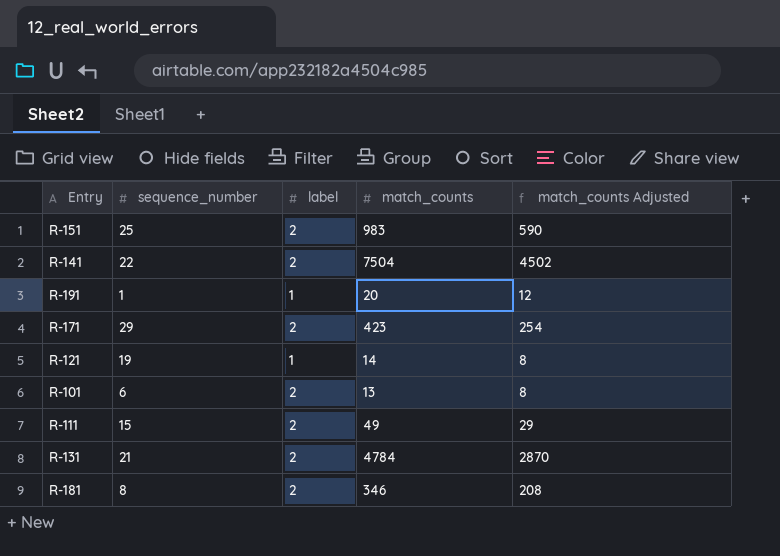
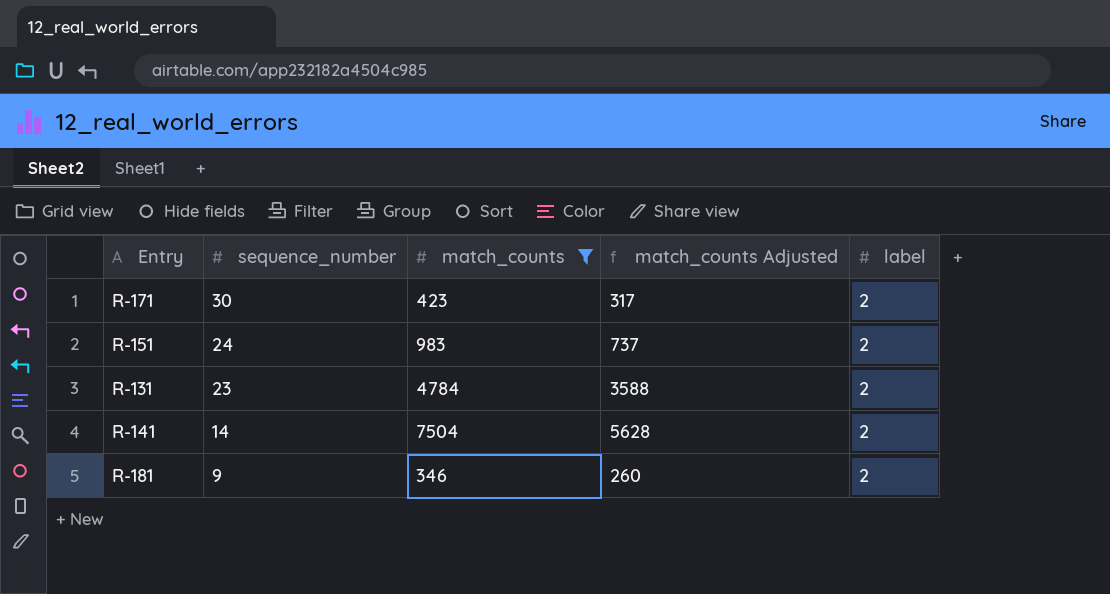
filter: none -> match_counts >= 346
row order: none -> sequence_number descending
column match_counts Adjusted | formula: [match_counts] * 0.6 -> [match_counts] * 0.75
column label | position: 3 -> 5
R-171 | sequence_number: 29 -> 30
R-151 | sequence_number: 25 -> 24
R-131 | sequence_number: 21 -> 23
R-141 | sequence_number: 22 -> 14
R-181 | sequence_number: 8 -> 9

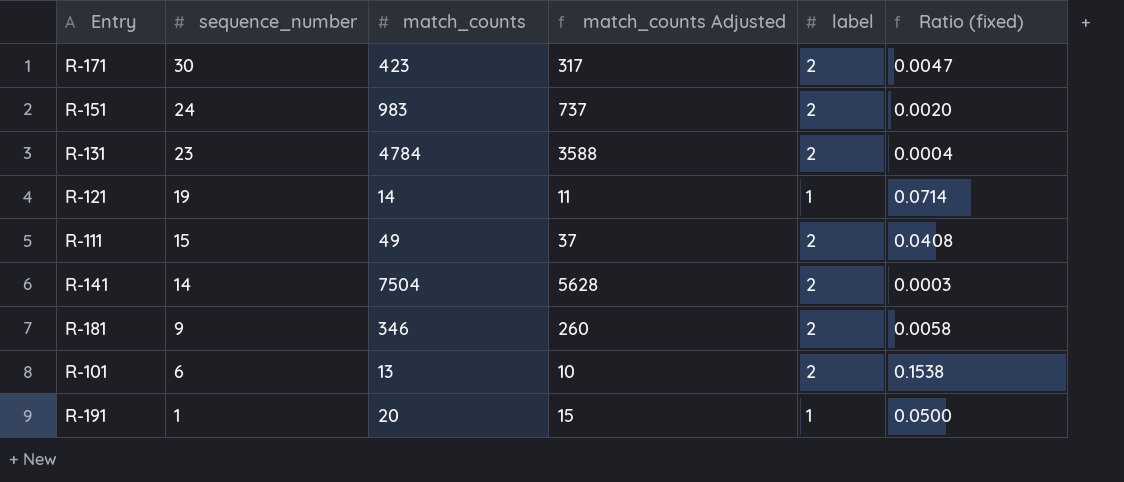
filter: match_counts >= 346 -> none
column Ratio (fixed) | formula: none -> [label] / [match_counts]

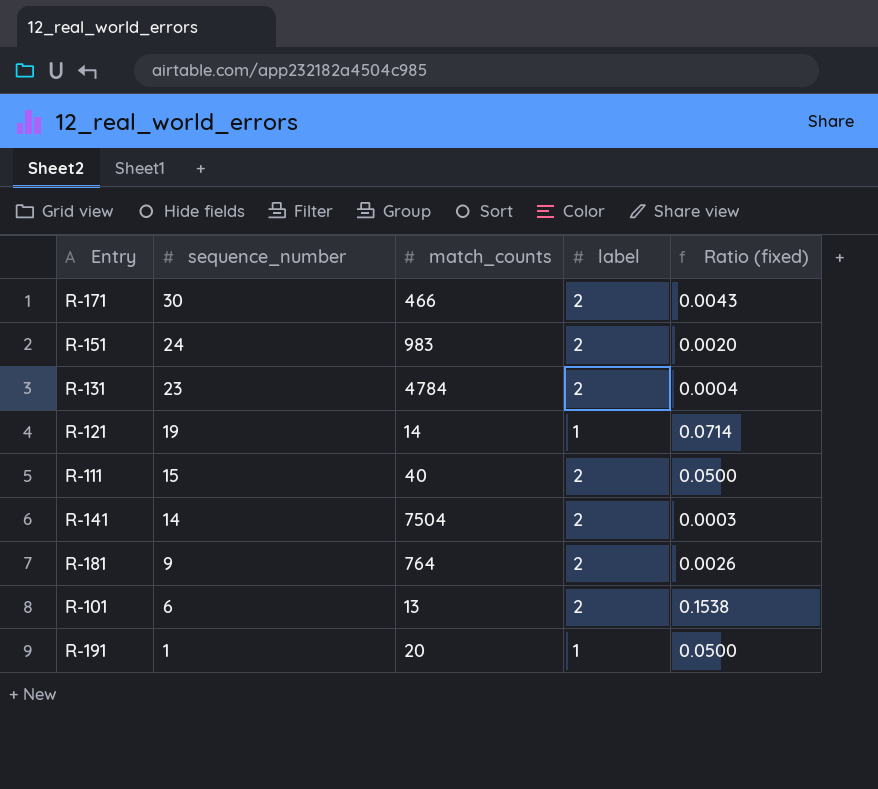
column match_counts Adjusted | formula: [match_counts] * 0.75 -> none
R-171 | match_counts: 423 -> 466
R-171 | Ratio (fixed): 0.0047 -> 0.0043
R-111 | match_counts: 49 -> 40
R-111 | Ratio (fixed): 0.0408 -> 0.0500
R-181 | match_counts: 346 -> 764
R-181 | Ratio (fixed): 0.0058 -> 0.0026

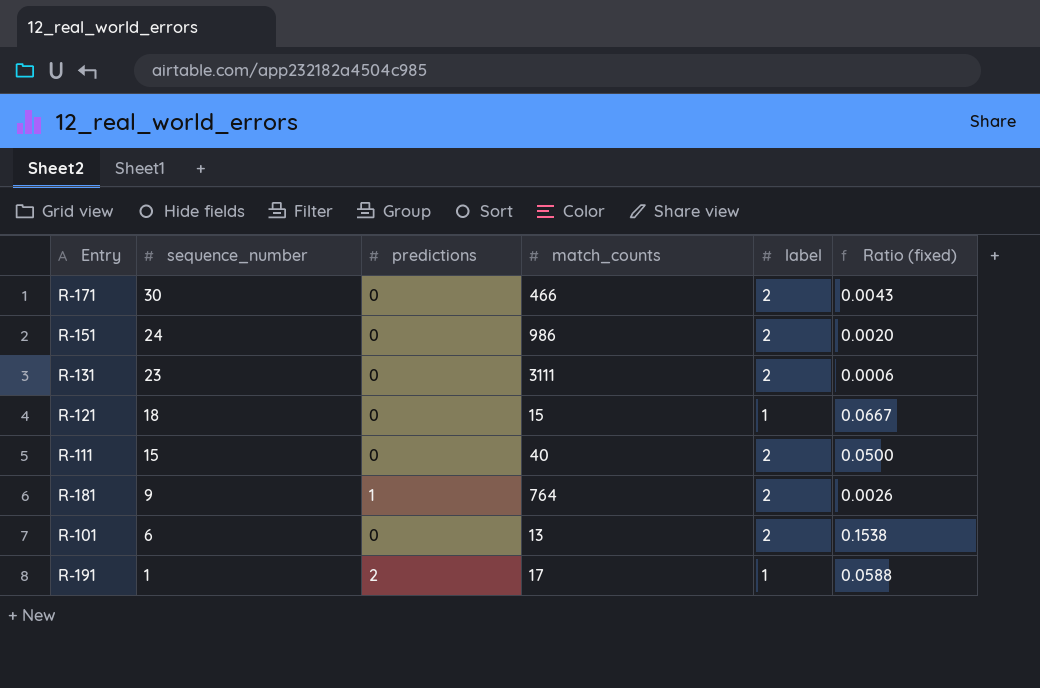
column predictions | position: none -> 3
row R-141: 14 | 7504 | 2 | 0.0003 -> none
R-151 | match_counts: 983 -> 986
R-131 | match_counts: 4784 -> 3111
R-131 | Ratio (fixed): 0.0004 -> 0.0006
R-121 | sequence_number: 19 -> 18
R-121 | match_counts: 14 -> 15
R-121 | Ratio (fixed): 0.0714 -> 0.0667
R-191 | match_counts: 20 -> 17
R-191 | Ratio (fixed): 0.0500 -> 0.0588

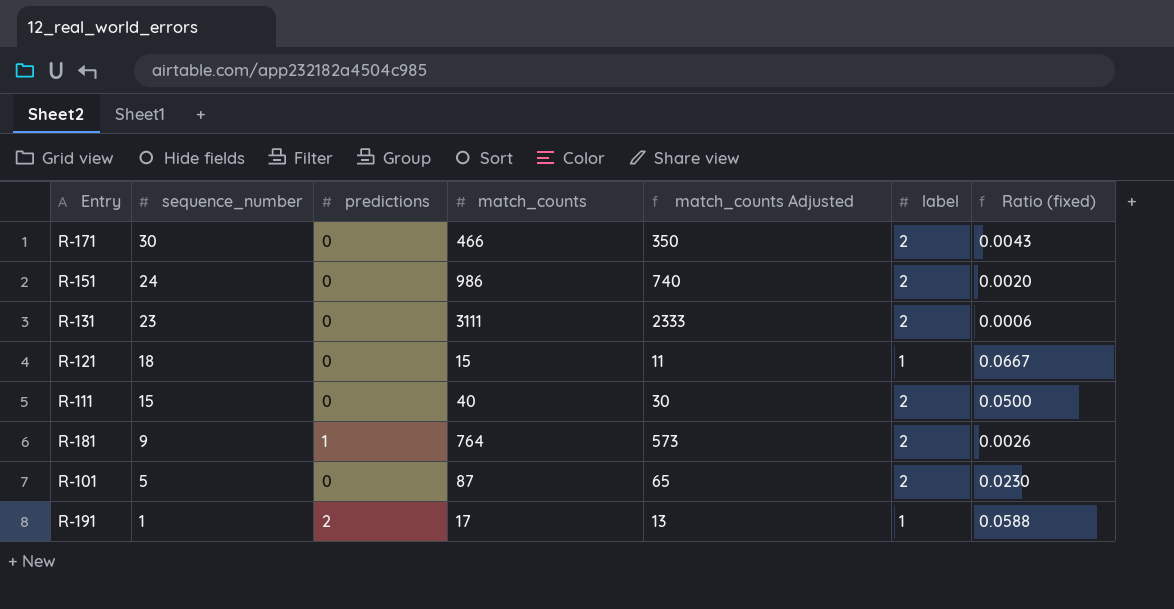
column match_counts Adjusted | formula: none -> [match_counts] * 0.75
R-101 | sequence_number: 6 -> 5
R-101 | match_counts: 13 -> 87
R-101 | Ratio (fixed): 0.1538 -> 0.0230

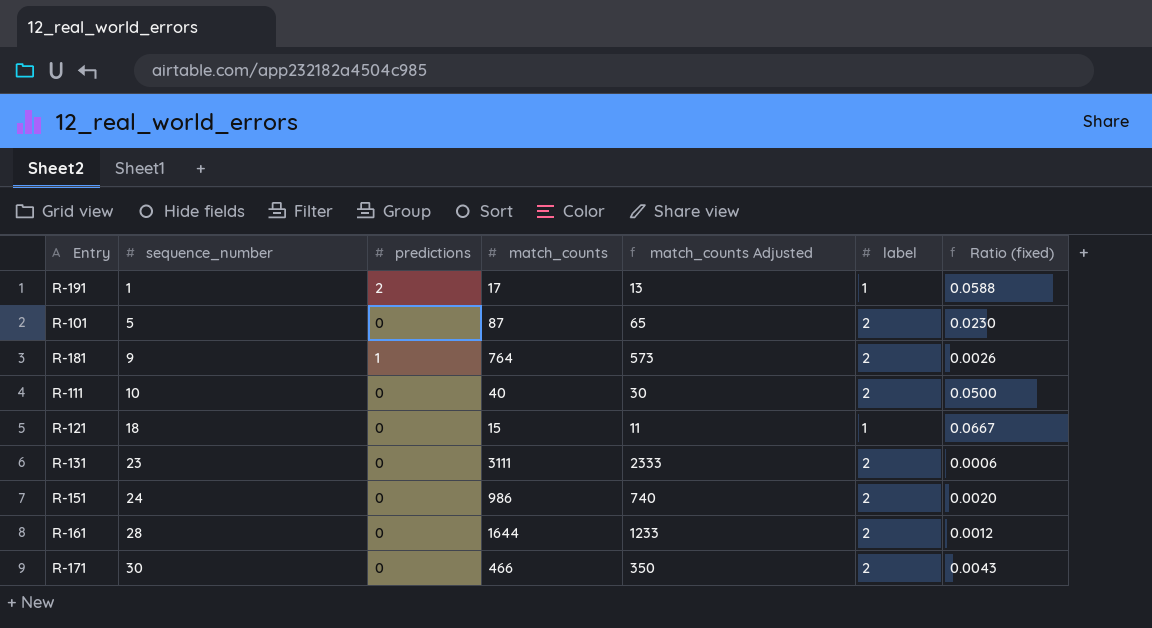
row order: sequence_number descending -> sequence_number ascending
R-111 | sequence_number: 15 -> 10
row R-161: none -> 28 | 0 | 1644 | 1233 | 2 | 0.0012

